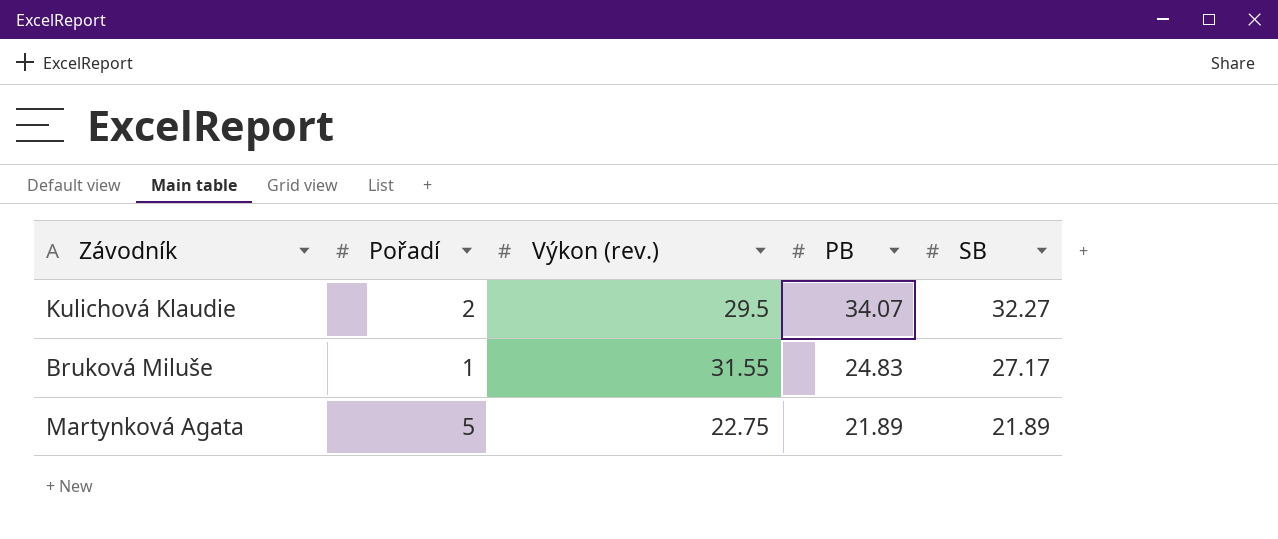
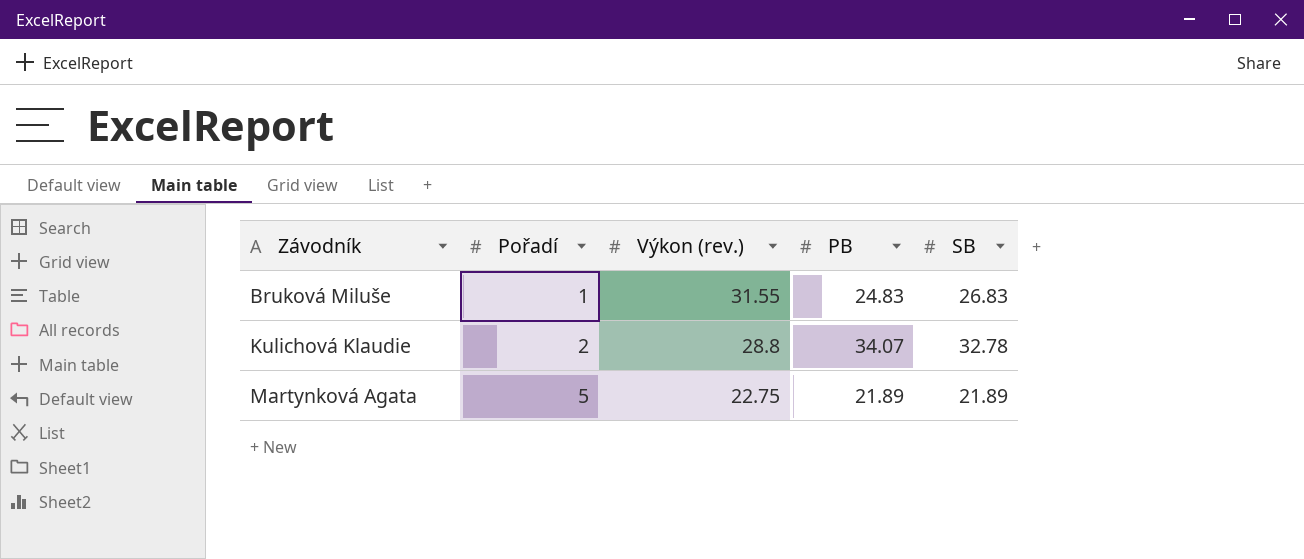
row order: PB descending -> Závodník ascending
Bruková Miluše | SB: 27.17 -> 26.83
Kulichová Klaudie | Výkon (rev.): 29.5 -> 28.8
Kulichová Klaudie | SB: 32.27 -> 32.78

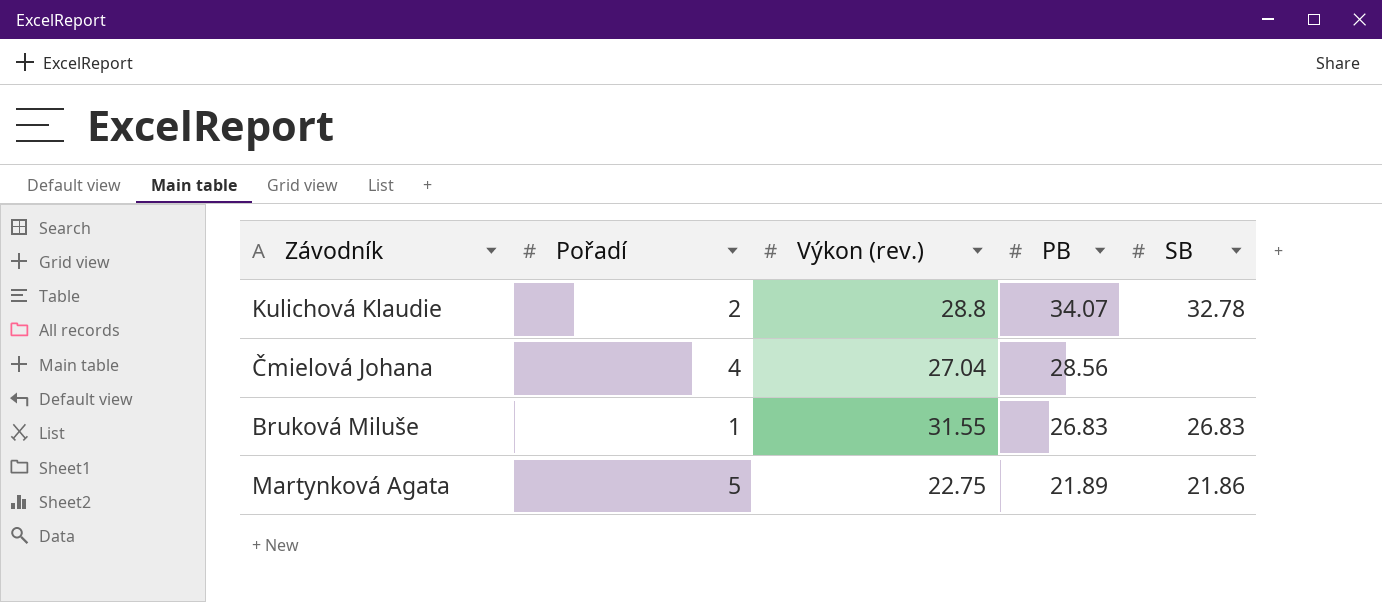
row order: Závodník ascending -> PB descending
row Čmielová Johana: none -> 4 | 27.04 | 28.56 | none
Bruková Miluše | PB: 24.83 -> 26.83
Martynková Agata | SB: 21.89 -> 21.86

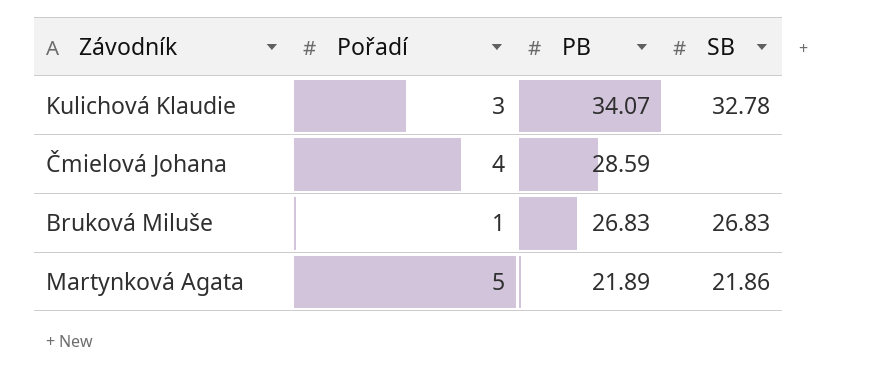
column Výkon (rev.) | position: 3 -> none
Kulichová Klaudie | Pořadí: 2 -> 3
Čmielová Johana | PB: 28.56 -> 28.59

